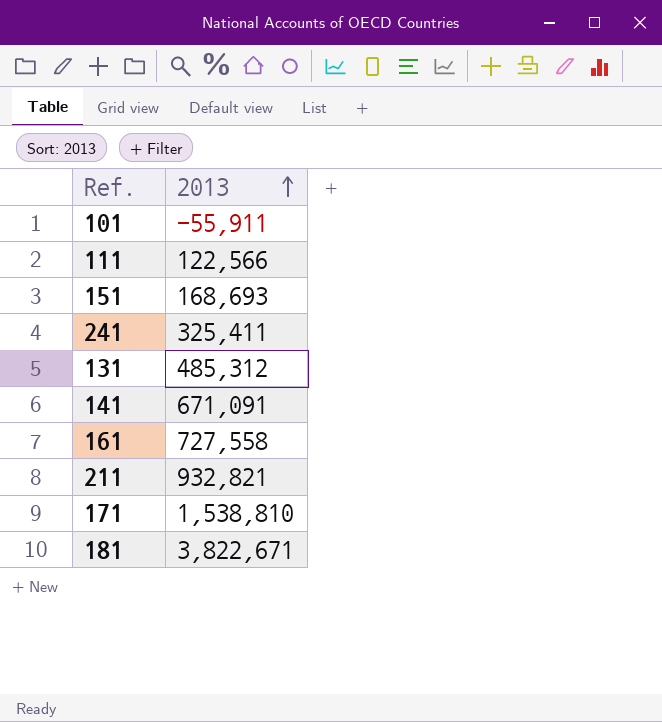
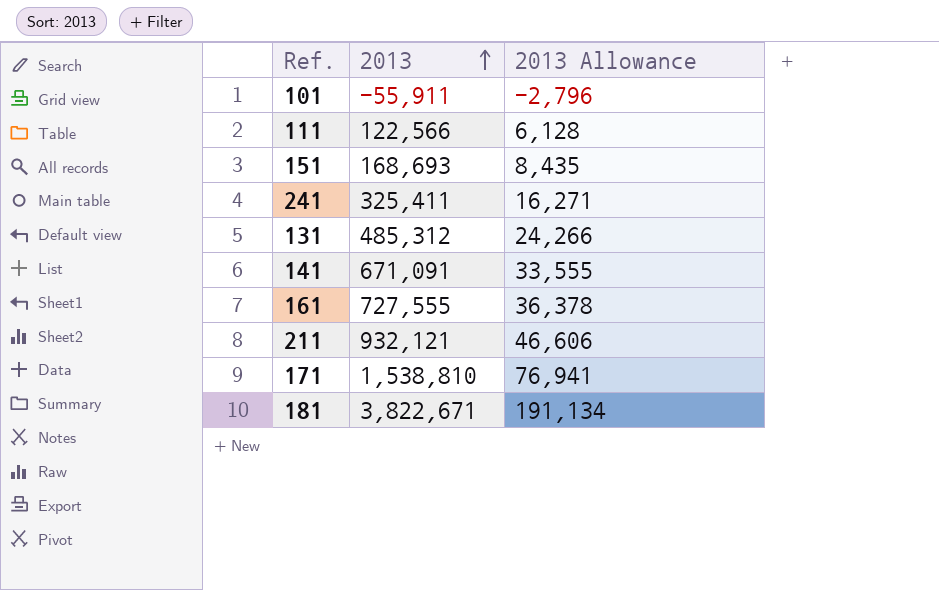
column 2013 Allowance | formula: none -> [2013] * 0.05
161 | 2013: 727,558 -> 727,555
211 | 2013: 932,821 -> 932,121

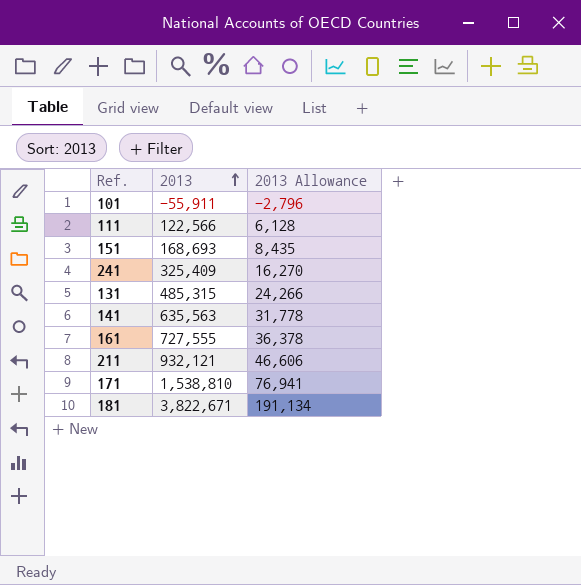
241 | 2013: 325,411 -> 325,409
241 | 2013 Allowance: 16,271 -> 16,270
131 | 2013: 485,312 -> 485,315
141 | 2013: 671,091 -> 635,563
141 | 2013 Allowance: 33,555 -> 31,778

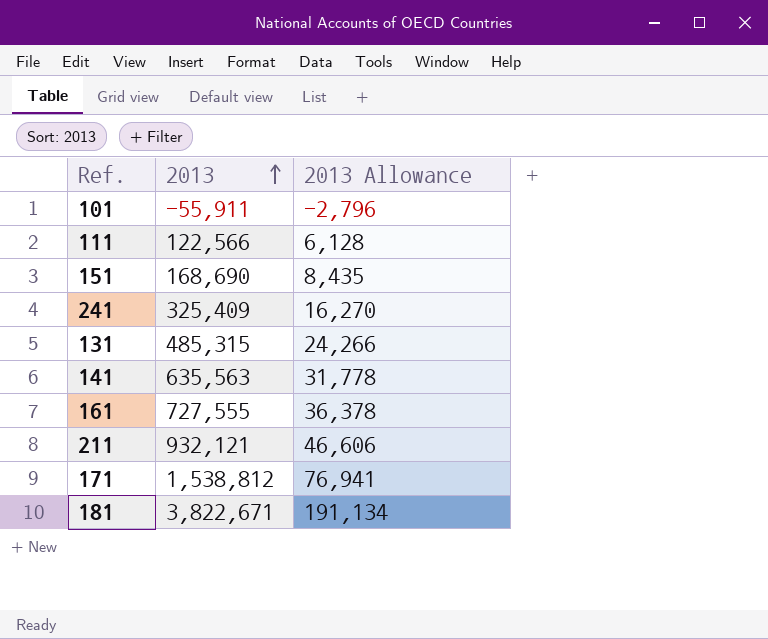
151 | 2013: 168,693 -> 168,690
171 | 2013: 1,538,810 -> 1,538,812

